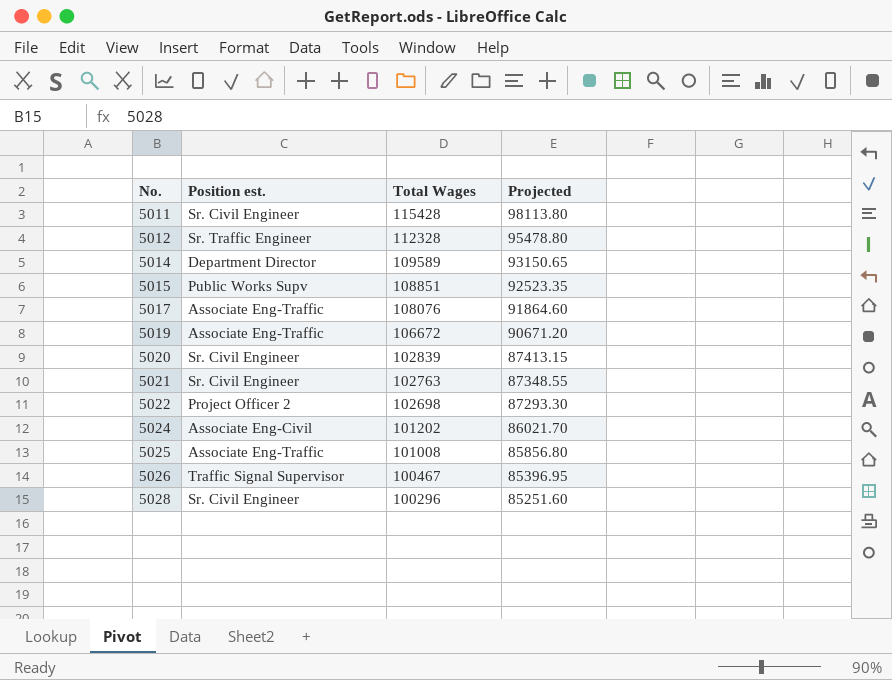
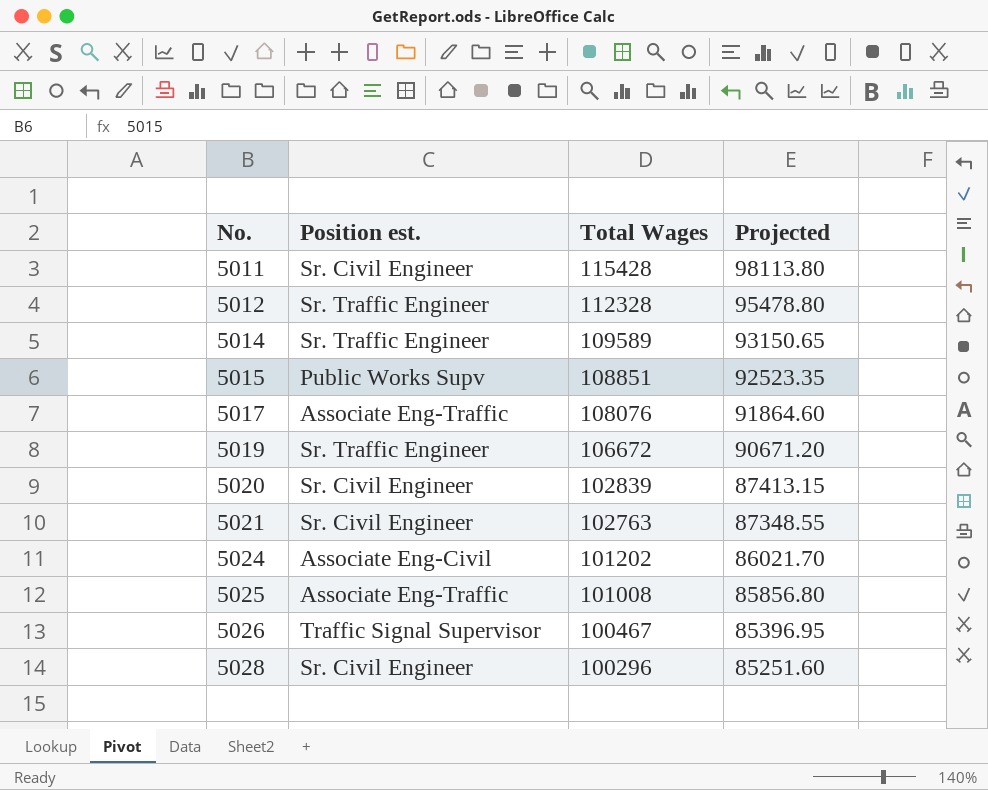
row 5022: Project Officer 2 | 102698 | 87293.30 -> none
5014 | Position est.: Department Director -> Sr. Traffic Engineer
5019 | Position est.: Associate Eng-Traffic -> Sr. Traffic Engineer

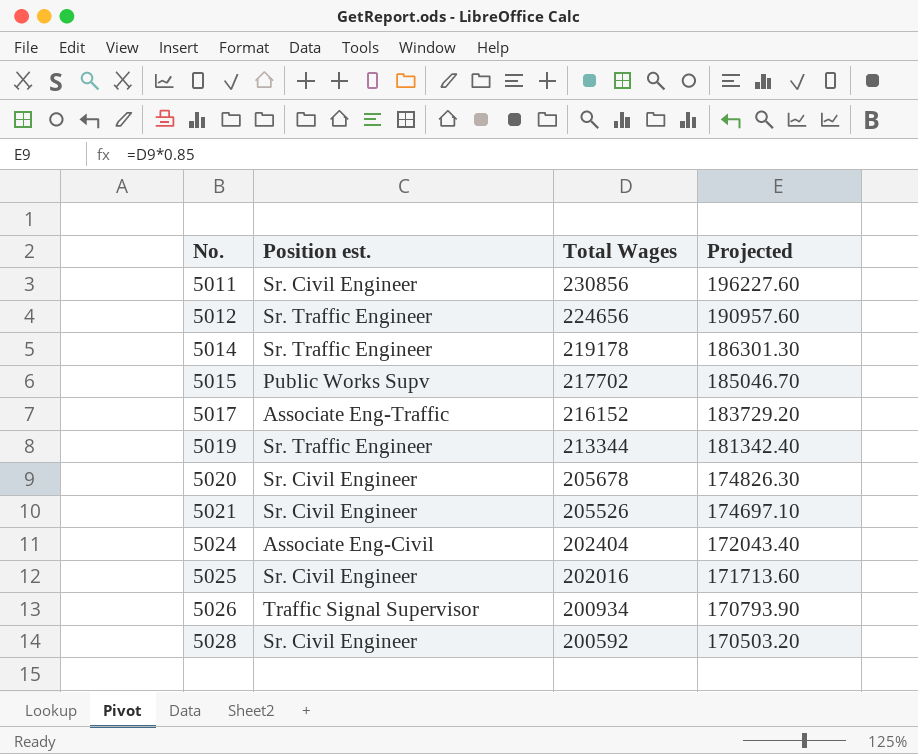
5011 | Total Wages: 115428 -> 230856
5011 | Projected: 98113.80 -> 196227.60
5012 | Total Wages: 112328 -> 224656
5012 | Projected: 95478.80 -> 190957.60
5014 | Total Wages: 109589 -> 219178
5014 | Projected: 93150.65 -> 186301.30
5015 | Total Wages: 108851 -> 217702
5015 | Projected: 92523.35 -> 185046.70
5017 | Total Wages: 108076 -> 216152
5017 | Projected: 91864.60 -> 183729.20
5019 | Total Wages: 106672 -> 213344
5019 | Projected: 90671.20 -> 181342.40
5020 | Total Wages: 102839 -> 205678
5020 | Projected: 87413.15 -> 174826.30
5021 | Total Wages: 102763 -> 205526
5021 | Projected: 87348.55 -> 174697.10
5024 | Total Wages: 101202 -> 202404
5024 | Projected: 86021.70 -> 172043.40
5025 | Position est.: Associate Eng-Traffic -> Sr. Civil Engineer
5025 | Total Wages: 101008 -> 202016
5025 | Projected: 85856.80 -> 171713.60
5026 | Total Wages: 100467 -> 200934
5026 | Projected: 85396.95 -> 170793.90
5028 | Total Wages: 100296 -> 200592
5028 | Projected: 85251.60 -> 170503.20

